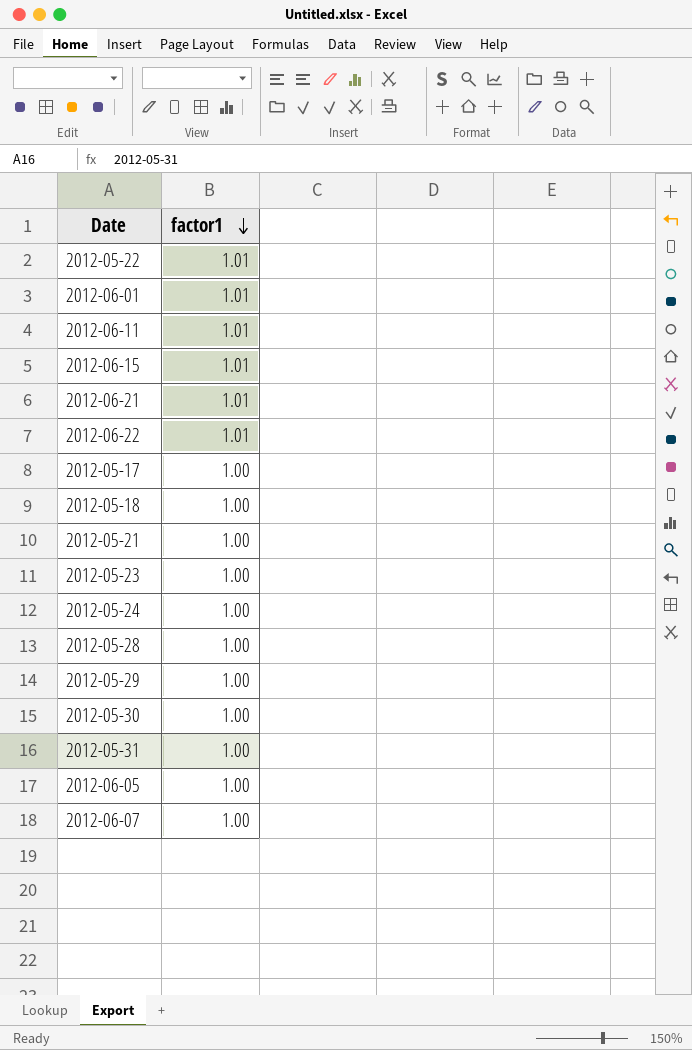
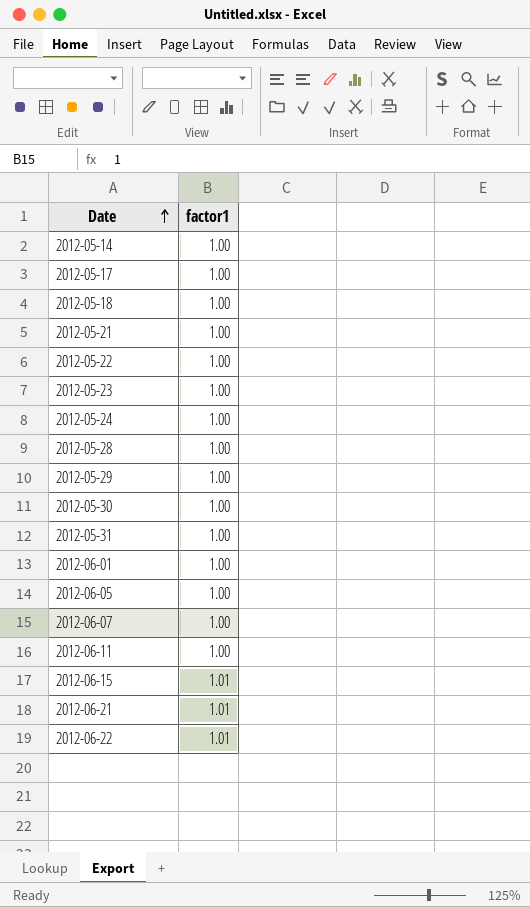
row order: factor1 descending -> Date ascending
row 2012-05-14: none -> 1.00
2012-05-22 | factor1: 1.01 -> 1.00
2012-06-01 | factor1: 1.01 -> 1.00
2012-06-11 | factor1: 1.01 -> 1.00

